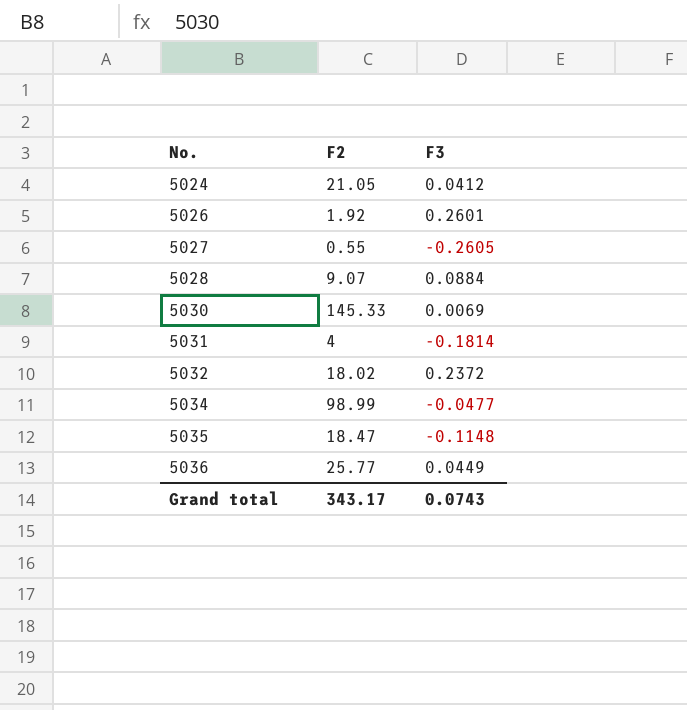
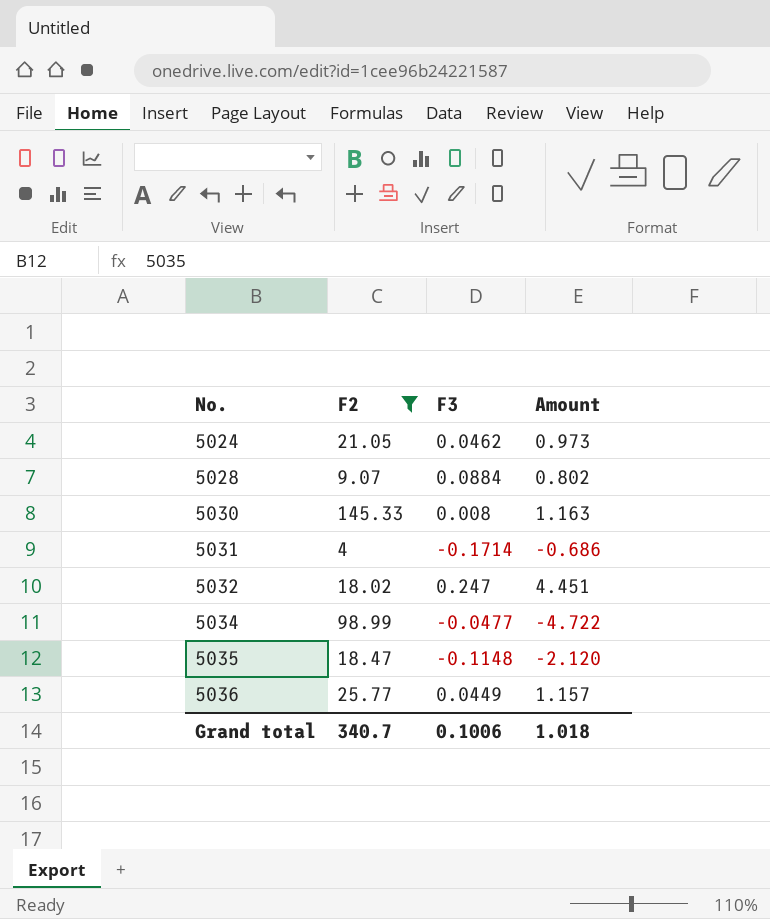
filter: none -> F2 >= 4
column Amount | formula: none -> [F2] * [F3]
5024 | F3: 0.0412 -> 0.0462
5030 | F3: 0.0069 -> 0.008
5031 | F3: -0.1814 -> -0.1714
5032 | F3: 0.2372 -> 0.247
Grand total | F2: 343.17 -> 340.7
Grand total | F3: 0.0743 -> 0.1006

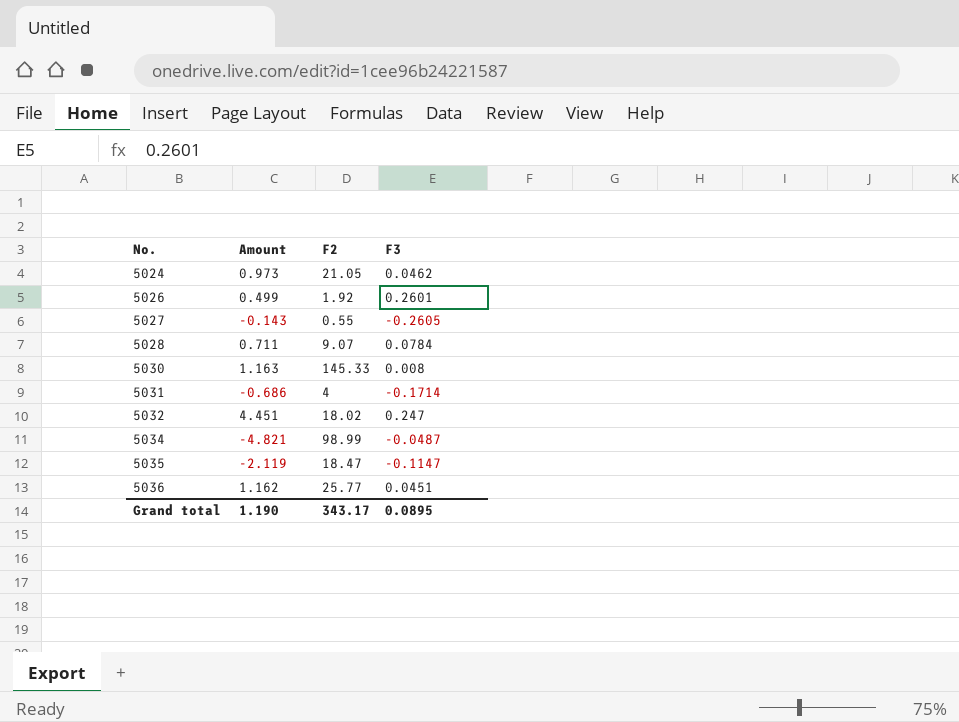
filter: F2 >= 4 -> none
column Amount | position: 4 -> 2
5028 | Amount: 0.802 -> 0.711
5028 | F3: 0.0884 -> 0.0784
5034 | Amount: -4.722 -> -4.821
5034 | F3: -0.0477 -> -0.0487
5035 | Amount: -2.120 -> -2.119
5035 | F3: -0.1148 -> -0.1147
5036 | Amount: 1.157 -> 1.162
5036 | F3: 0.0449 -> 0.0451
Grand total | Amount: 1.018 -> 1.190
Grand total | F2: 340.7 -> 343.17
Grand total | F3: 0.1006 -> 0.0895

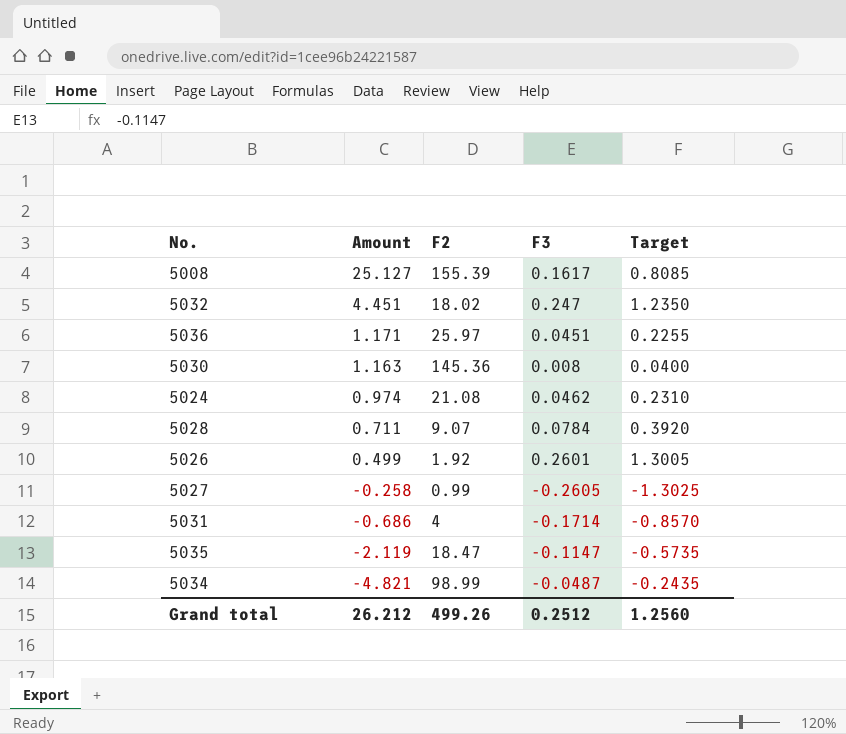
row order: No. ascending -> Amount descending
column Target | formula: none -> [F3] * 5
row 5008: none -> 25.127 | 155.39 | 0.1617 | 0.8085
5036 | Amount: 1.162 -> 1.171
5036 | F2: 25.77 -> 25.97
5030 | F2: 145.33 -> 145.36
5024 | Amount: 0.973 -> 0.974
5024 | F2: 21.05 -> 21.08
5027 | Amount: -0.143 -> -0.258
5027 | F2: 0.55 -> 0.99
Grand total | Amount: 1.190 -> 26.212
Grand total | F2: 343.17 -> 499.26
Grand total | F3: 0.0895 -> 0.2512

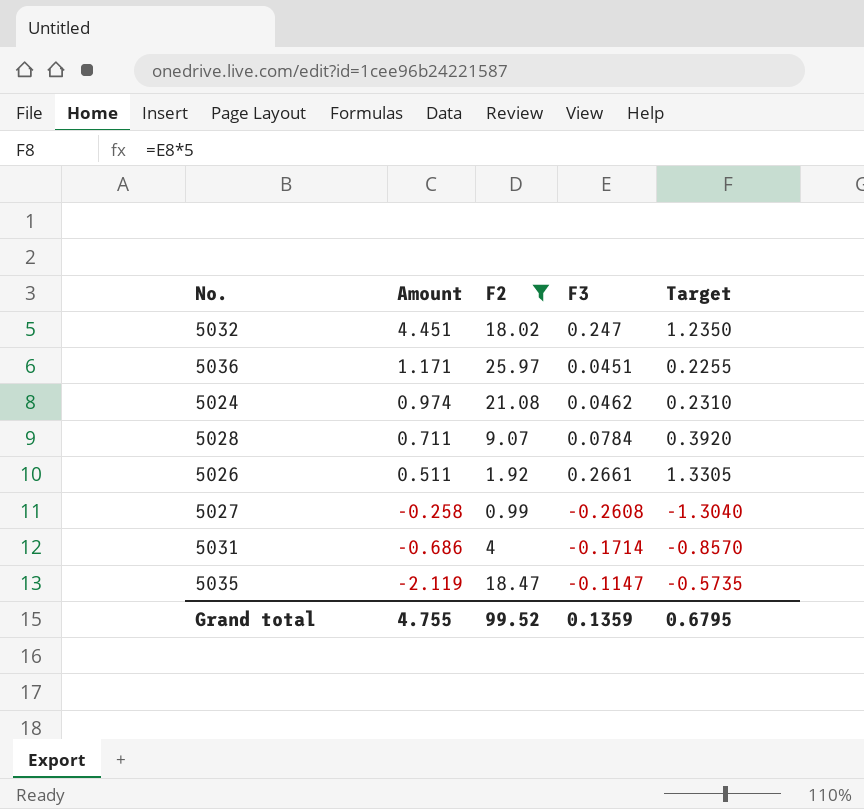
filter: none -> F2 <= 25.97
5026 | Amount: 0.499 -> 0.511
5026 | F3: 0.2601 -> 0.2661
5026 | Target: 1.3005 -> 1.3305
5027 | F3: -0.2605 -> -0.2608
5027 | Target: -1.3025 -> -1.3040
Grand total | Amount: 26.212 -> 4.755
Grand total | F2: 499.26 -> 99.52
Grand total | F3: 0.2512 -> 0.1359
Grand total | Target: 1.2560 -> 0.6795

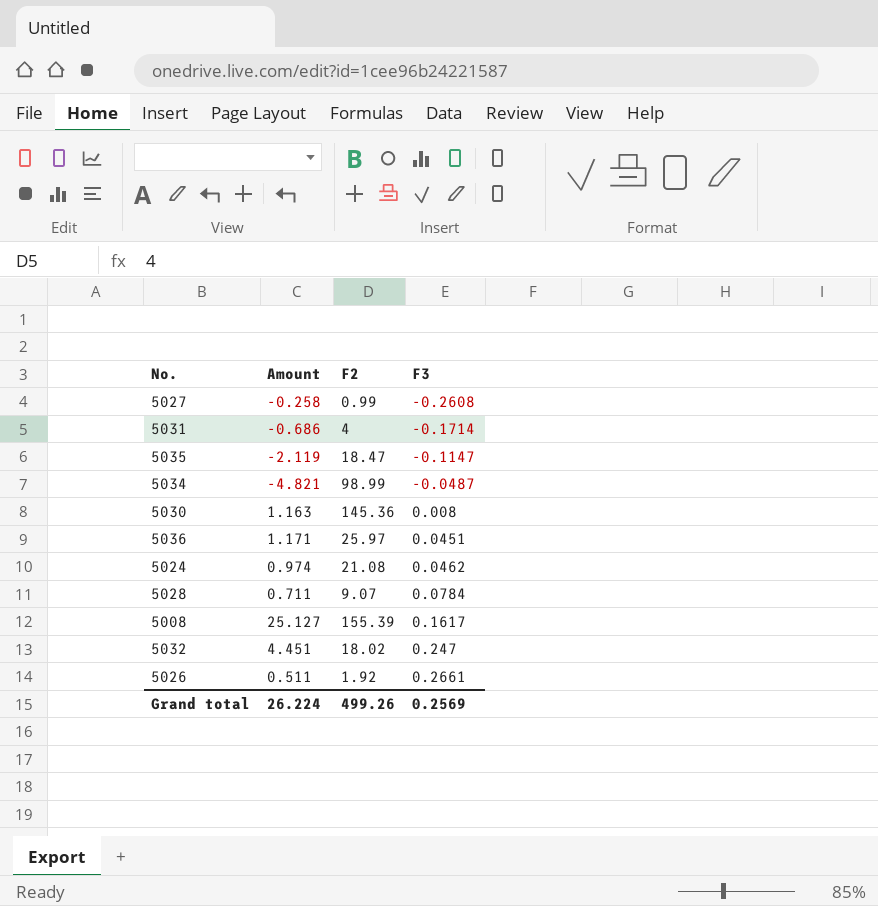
filter: F2 <= 25.97 -> none
row order: Amount descending -> F3 ascending
column Target | formula: [F3] * 5 -> none
Grand total | Amount: 4.755 -> 26.224
Grand total | F2: 99.52 -> 499.26
Grand total | F3: 0.1359 -> 0.2569

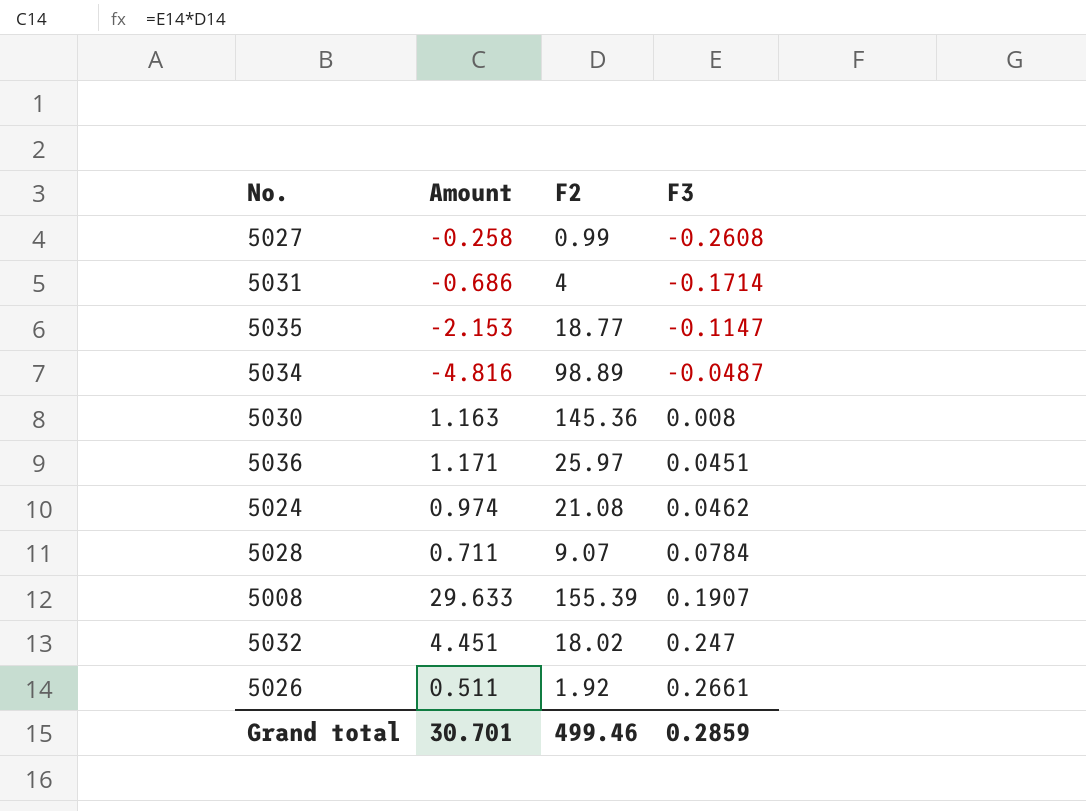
5035 | Amount: -2.119 -> -2.153
5035 | F2: 18.47 -> 18.77
5034 | Amount: -4.821 -> -4.816
5034 | F2: 98.99 -> 98.89
5008 | Amount: 25.127 -> 29.633
5008 | F3: 0.1617 -> 0.1907
Grand total | Amount: 26.224 -> 30.701
Grand total | F2: 499.26 -> 499.46
Grand total | F3: 0.2569 -> 0.2859

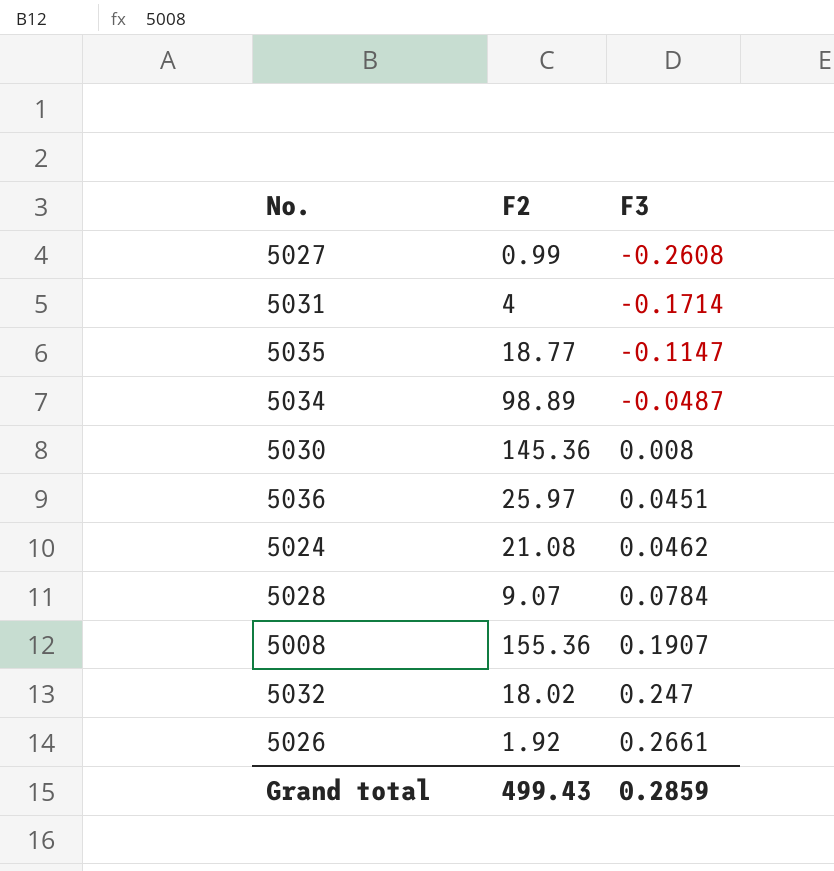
column Amount | formula: [F2] * [F3] -> none
5008 | F2: 155.39 -> 155.36
Grand total | F2: 499.46 -> 499.43

